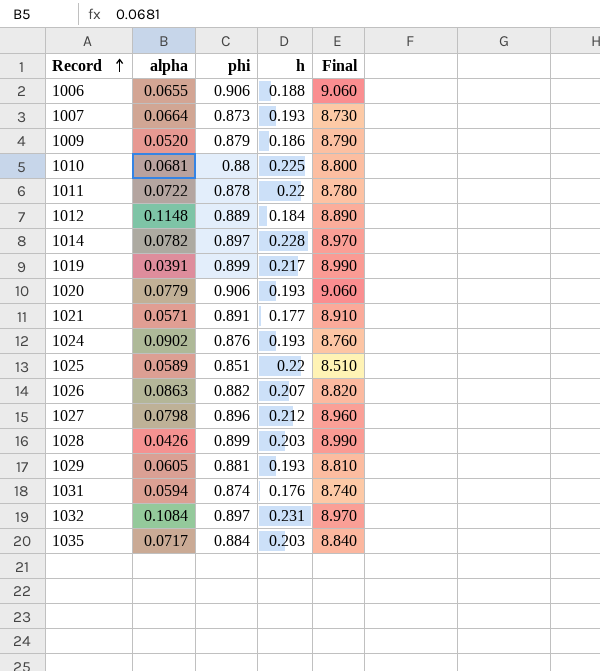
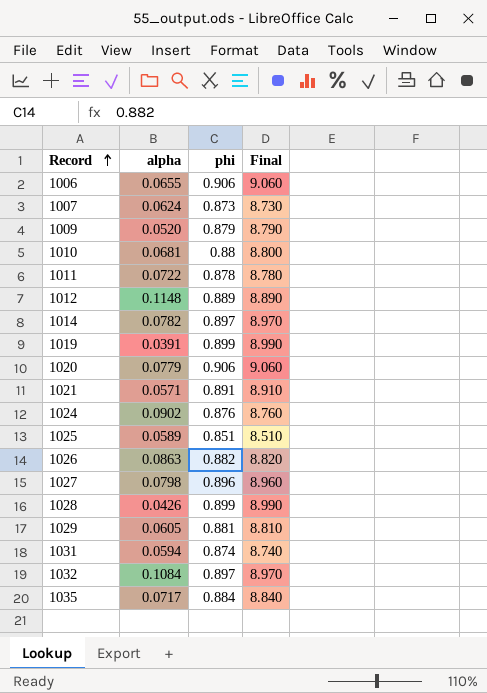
column h | position: 4 -> none
1007 | alpha: 0.0664 -> 0.0624

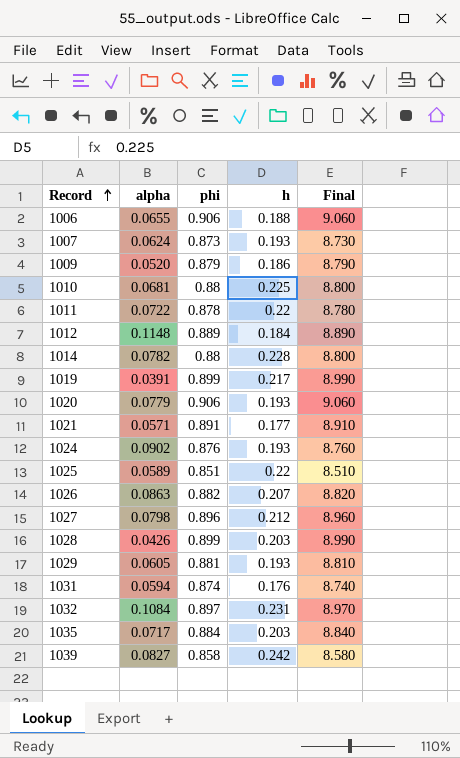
column h | position: none -> 4
1014 | phi: 0.897 -> 0.88
1014 | Final: 8.970 -> 8.800
row 1039: none -> 0.0827 | 0.858 | 0.242 | 8.580

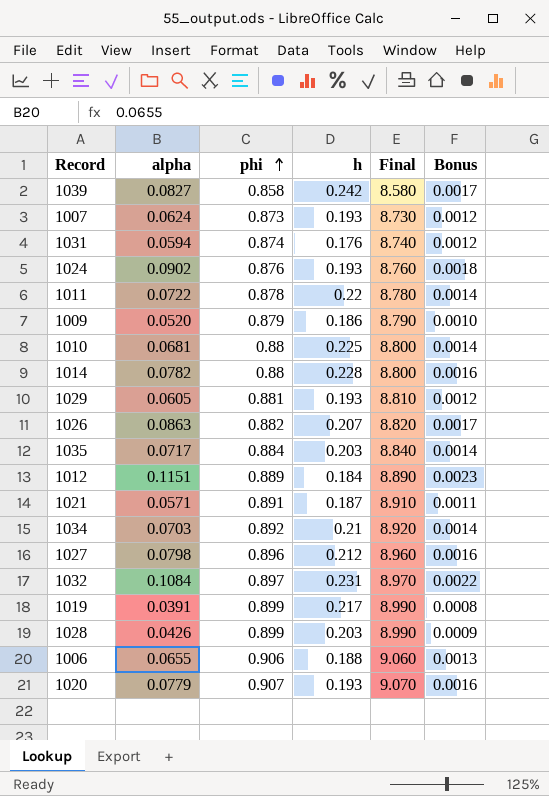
row order: Record ascending -> phi ascending
column Bonus | formula: none -> [alpha] * 0.02
row 1025: 0.0589 | 0.851 | 0.22 | 8.510 -> none
1012 | alpha: 0.1148 -> 0.1151
1021 | h: 0.177 -> 0.187
row 1034: none -> 0.0703 | 0.892 | 0.21 | 8.920 | 0.0014
1020 | phi: 0.906 -> 0.907
1020 | Final: 9.060 -> 9.070

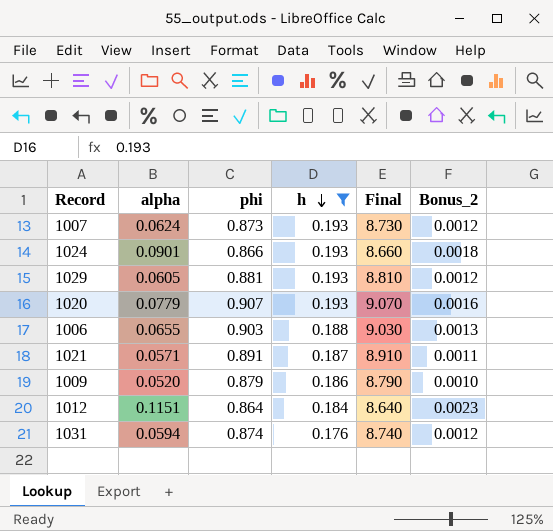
filter: none -> h <= 0.193
row order: phi ascending -> h descending
column name: Bonus -> Bonus_2
1024 | alpha: 0.0902 -> 0.0901
1024 | phi: 0.876 -> 0.866
1024 | Final: 8.760 -> 8.660
1006 | phi: 0.906 -> 0.903
1006 | Final: 9.060 -> 9.030
1012 | phi: 0.889 -> 0.864
1012 | Final: 8.890 -> 8.640

